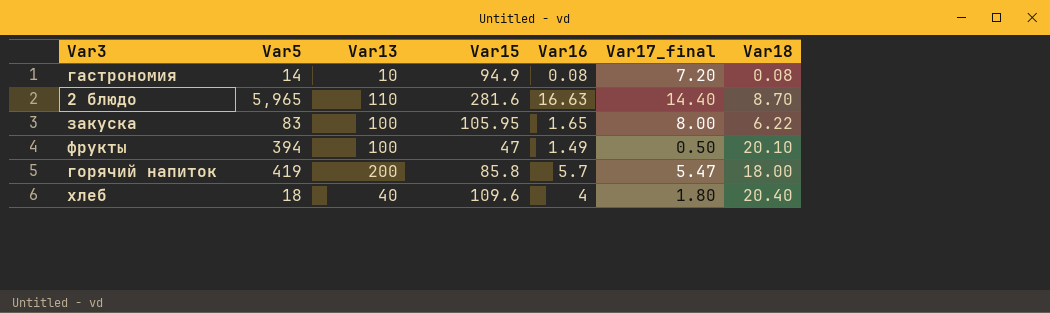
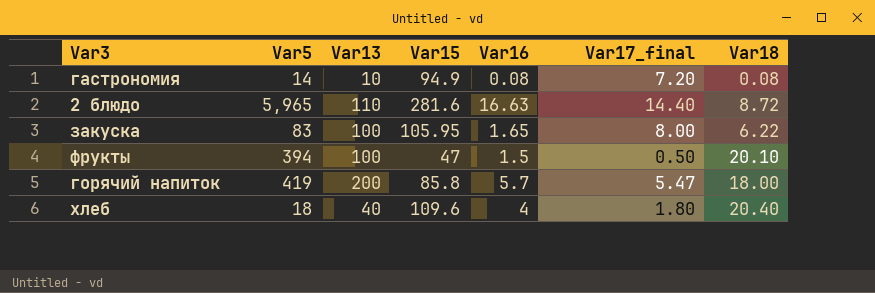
2 блюдо | Var18: 8.70 -> 8.72
фрукты | Var16: 1.49 -> 1.5

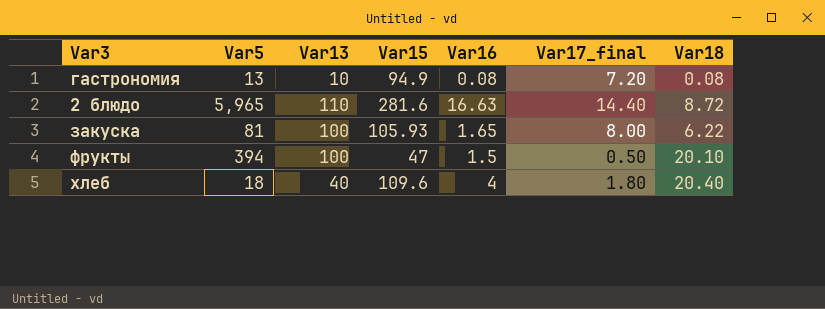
row горячий напиток: 419 | 200 | 85.8 | 5.7 | 5.47 | 18.00 -> none
гастрономия | Var5: 14 -> 13
закуска | Var5: 83 -> 81
закуска | Var15: 105.95 -> 105.93

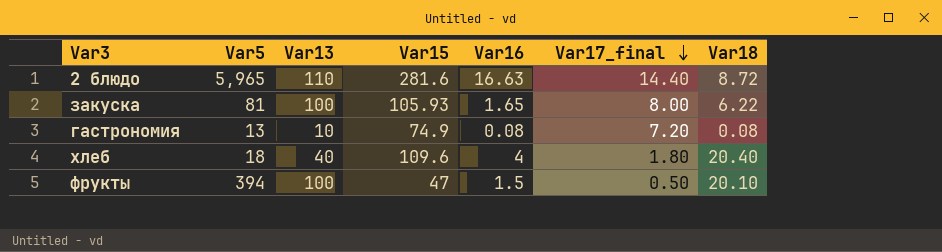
row order: none -> Var17_final descending
гастрономия | Var15: 94.9 -> 74.9

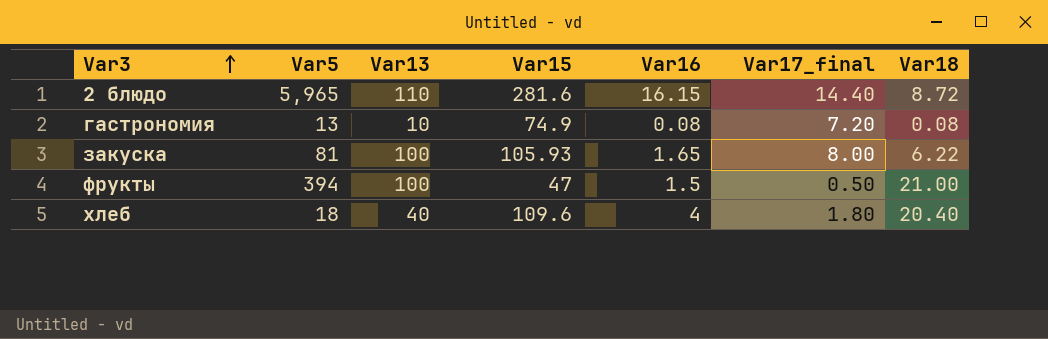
row order: Var17_final descending -> Var3 ascending
2 блюдо | Var16: 16.63 -> 16.15
фрукты | Var18: 20.10 -> 21.00

